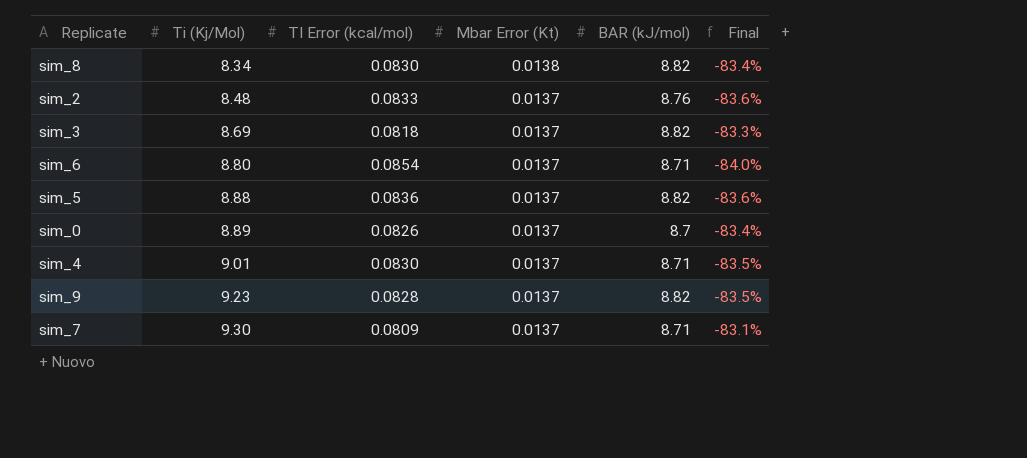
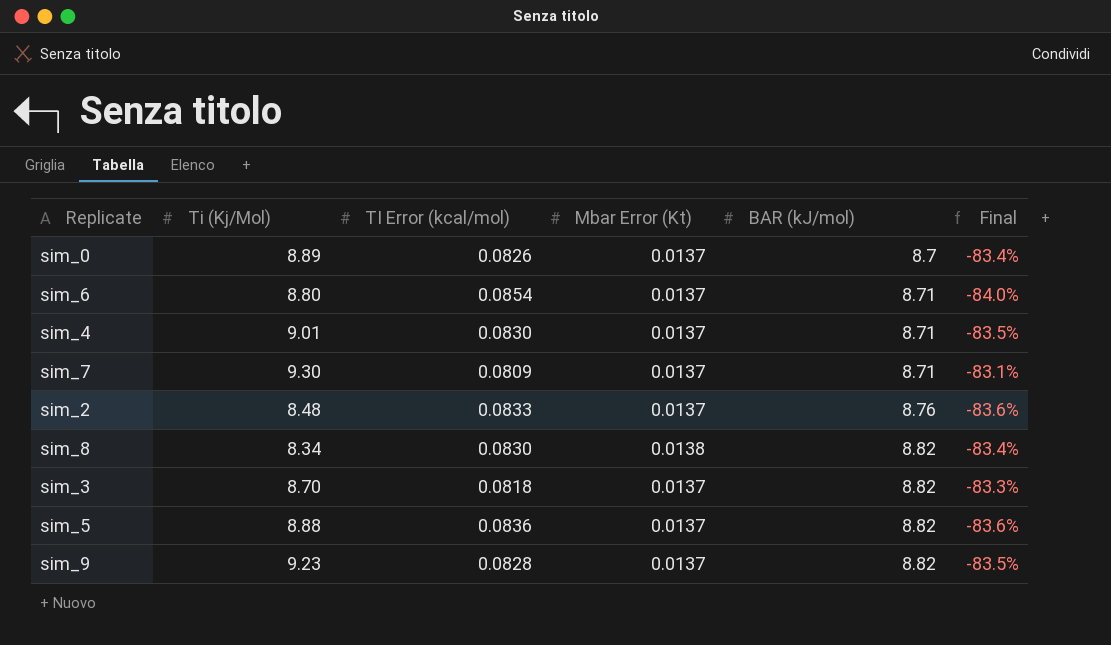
row order: Ti (Kj/Mol) ascending -> BAR (kJ/mol) ascending
sim_3 | Ti (Kj/Mol): 8.69 -> 8.70

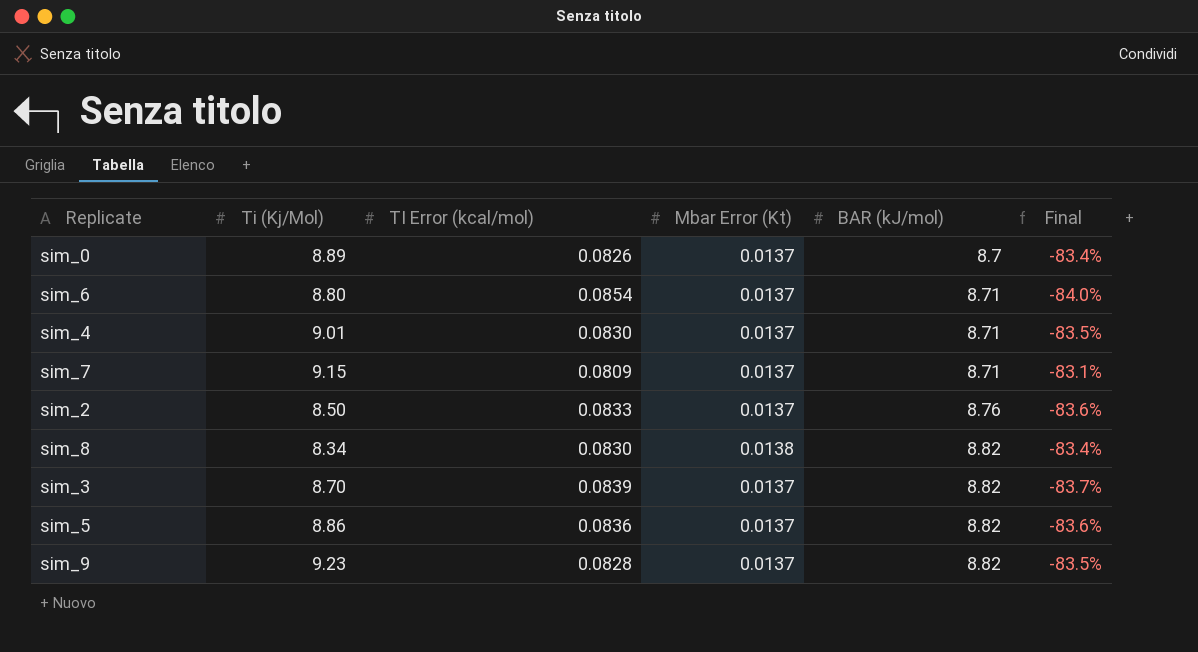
sim_7 | Ti (Kj/Mol): 9.30 -> 9.15
sim_2 | Ti (Kj/Mol): 8.48 -> 8.50
sim_3 | TI Error (kcal/mol): 0.0818 -> 0.0839
sim_3 | Final: -83.3% -> -83.7%
sim_5 | Ti (Kj/Mol): 8.88 -> 8.86

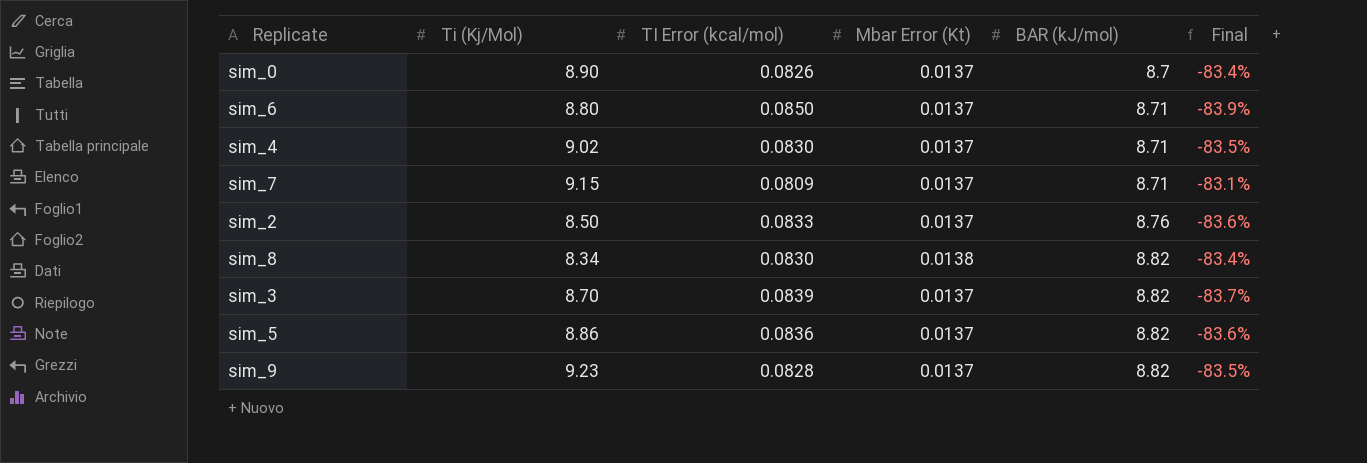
sim_0 | Ti (Kj/Mol): 8.89 -> 8.90
sim_6 | TI Error (kcal/mol): 0.0854 -> 0.0850
sim_6 | Final: -84.0% -> -83.9%
sim_4 | Ti (Kj/Mol): 9.01 -> 9.02

